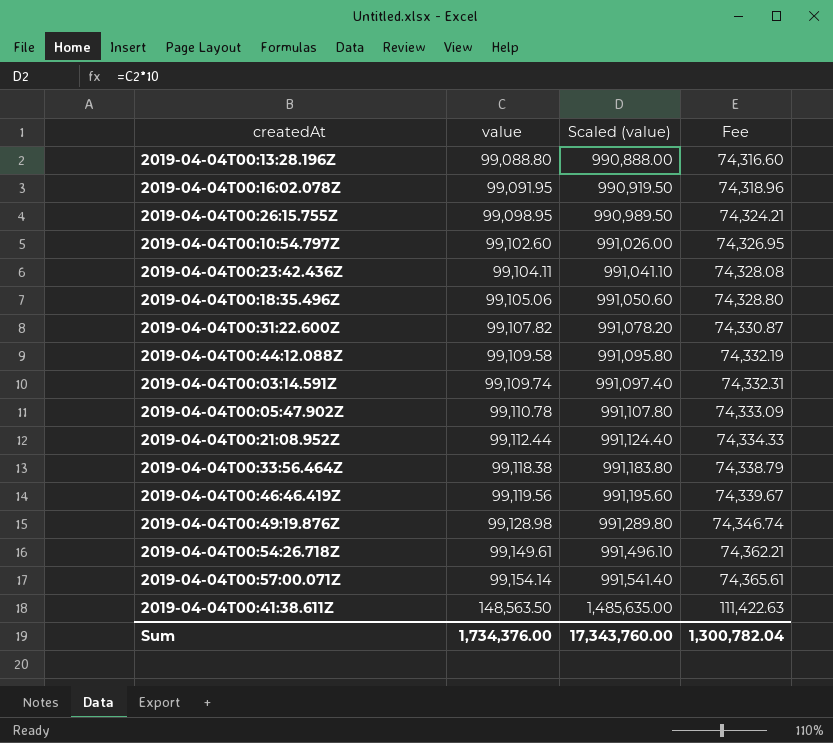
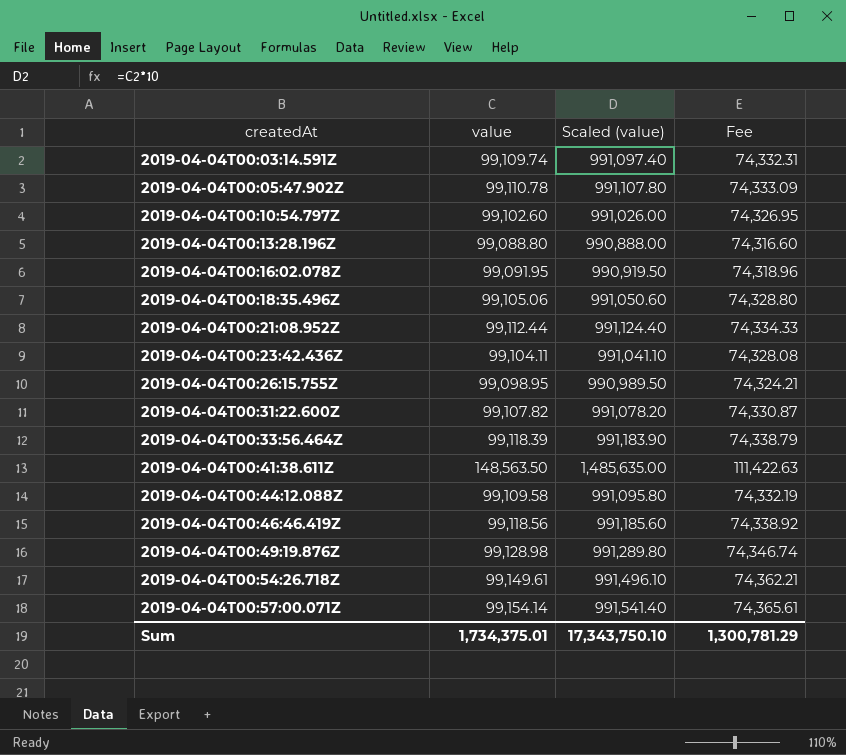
row order: value ascending -> createdAt ascending
2019-04-04T00:33:56.464Z | value: 99,118.38 -> 99,118.39
2019-04-04T00:33:56.464Z | Scaled (value): 991,183.80 -> 991,183.90
2019-04-04T00:46:46.419Z | value: 99,119.56 -> 99,118.56
2019-04-04T00:46:46.419Z | Scaled (value): 991,195.60 -> 991,185.60
2019-04-04T00:46:46.419Z | Fee: 74,339.67 -> 74,338.92
Sum | value: 1,734,376.00 -> 1,734,375.01
Sum | Scaled (value): 17,343,760.00 -> 17,343,750.10
Sum | Fee: 1,300,782.04 -> 1,300,781.29

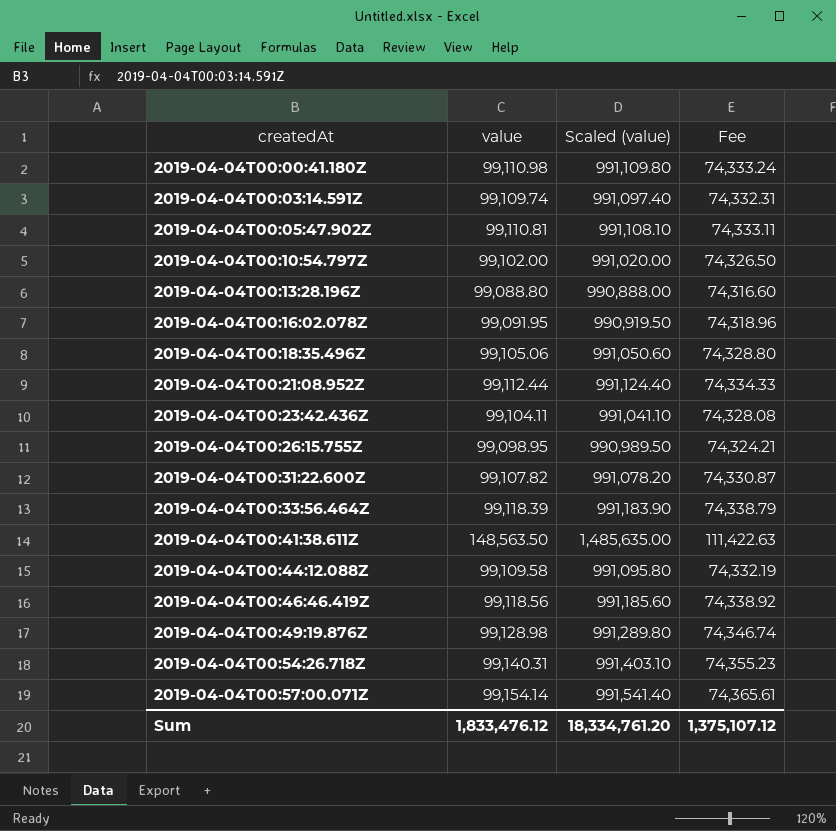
row 2019-04-04T00:00:41.180Z: none -> 99,110.98 | 991,109.80 | 74,333.24
2019-04-04T00:05:47.902Z | value: 99,110.78 -> 99,110.81
2019-04-04T00:05:47.902Z | Scaled (value): 991,107.80 -> 991,108.10
2019-04-04T00:05:47.902Z | Fee: 74,333.09 -> 74,333.11
2019-04-04T00:10:54.797Z | value: 99,102.60 -> 99,102.00
2019-04-04T00:10:54.797Z | Scaled (value): 991,026.00 -> 991,020.00
2019-04-04T00:10:54.797Z | Fee: 74,326.95 -> 74,326.50
2019-04-04T00:54:26.718Z | value: 99,149.61 -> 99,140.31
2019-04-04T00:54:26.718Z | Scaled (value): 991,496.10 -> 991,403.10
2019-04-04T00:54:26.718Z | Fee: 74,362.21 -> 74,355.23
Sum | value: 1,734,375.01 -> 1,833,476.12
Sum | Scaled (value): 17,343,750.10 -> 18,334,761.20
Sum | Fee: 1,300,781.29 -> 1,375,107.12

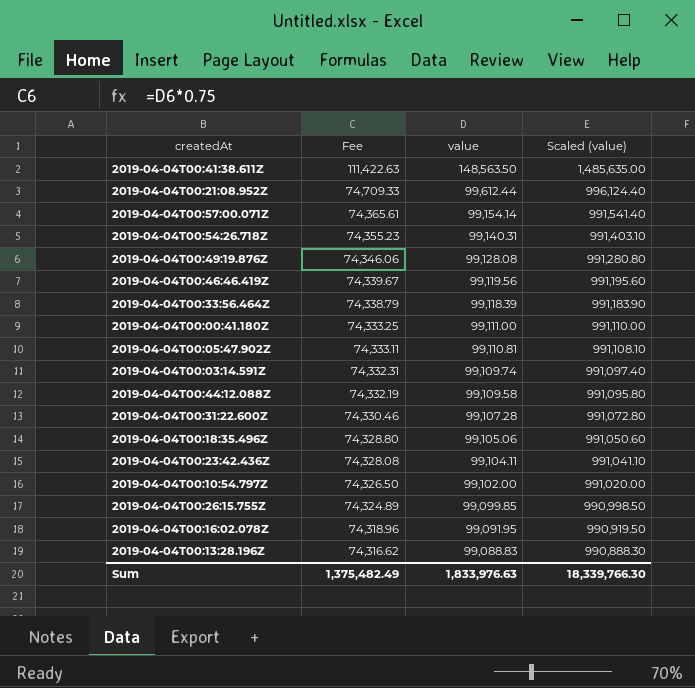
row order: createdAt ascending -> Fee descending
column Fee | position: 4 -> 2
2019-04-04T00:21:08.952Z | Fee: 74,334.33 -> 74,709.33
2019-04-04T00:21:08.952Z | value: 99,112.44 -> 99,612.44
2019-04-04T00:21:08.952Z | Scaled (value): 991,124.40 -> 996,124.40
2019-04-04T00:49:19.876Z | Fee: 74,346.74 -> 74,346.06
2019-04-04T00:49:19.876Z | value: 99,128.98 -> 99,128.08
2019-04-04T00:49:19.876Z | Scaled (value): 991,289.80 -> 991,280.80
2019-04-04T00:46:46.419Z | Fee: 74,338.92 -> 74,339.67
2019-04-04T00:46:46.419Z | value: 99,118.56 -> 99,119.56
2019-04-04T00:46:46.419Z | Scaled (value): 991,185.60 -> 991,195.60
2019-04-04T00:00:41.180Z | Fee: 74,333.24 -> 74,333.25
2019-04-04T00:00:41.180Z | value: 99,110.98 -> 99,111.00
2019-04-04T00:00:41.180Z | Scaled (value): 991,109.80 -> 991,110.00
2019-04-04T00:31:22.600Z | Fee: 74,330.87 -> 74,330.46
2019-04-04T00:31:22.600Z | value: 99,107.82 -> 99,107.28
2019-04-04T00:31:22.600Z | Scaled (value): 991,078.20 -> 991,072.80
2019-04-04T00:26:15.755Z | Fee: 74,324.21 -> 74,324.89
2019-04-04T00:26:15.755Z | value: 99,098.95 -> 99,099.85
2019-04-04T00:26:15.755Z | Scaled (value): 990,989.50 -> 990,998.50
2019-04-04T00:13:28.196Z | Fee: 74,316.60 -> 74,316.62
2019-04-04T00:13:28.196Z | value: 99,088.80 -> 99,088.83
2019-04-04T00:13:28.196Z | Scaled (value): 990,888.00 -> 990,888.30
Sum | Fee: 1,375,107.12 -> 1,375,482.49
Sum | value: 1,833,476.12 -> 1,833,976.63
Sum | Scaled (value): 18,334,761.20 -> 18,339,766.30

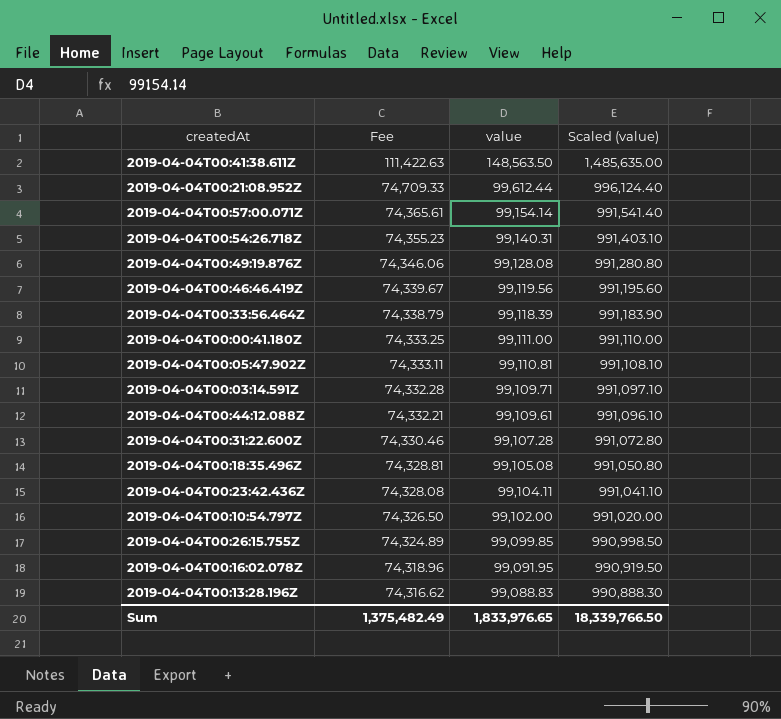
2019-04-04T00:03:14.591Z | Fee: 74,332.31 -> 74,332.28
2019-04-04T00:03:14.591Z | value: 99,109.74 -> 99,109.71
2019-04-04T00:03:14.591Z | Scaled (value): 991,097.40 -> 991,097.10
2019-04-04T00:44:12.088Z | Fee: 74,332.19 -> 74,332.21
2019-04-04T00:44:12.088Z | value: 99,109.58 -> 99,109.61
2019-04-04T00:44:12.088Z | Scaled (value): 991,095.80 -> 991,096.10
2019-04-04T00:18:35.496Z | Fee: 74,328.80 -> 74,328.81
2019-04-04T00:18:35.496Z | value: 99,105.06 -> 99,105.08
2019-04-04T00:18:35.496Z | Scaled (value): 991,050.60 -> 991,050.80
Sum | value: 1,833,976.63 -> 1,833,976.65
Sum | Scaled (value): 18,339,766.30 -> 18,339,766.50

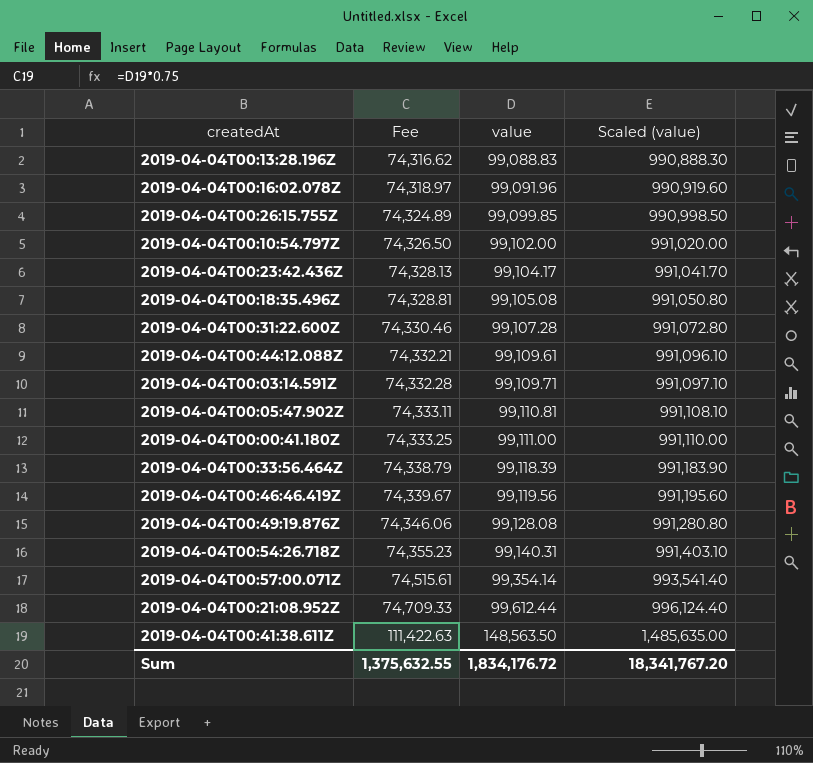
row order: Fee descending -> Fee ascending
2019-04-04T00:16:02.078Z | Fee: 74,318.96 -> 74,318.97
2019-04-04T00:16:02.078Z | value: 99,091.95 -> 99,091.96
2019-04-04T00:16:02.078Z | Scaled (value): 990,919.50 -> 990,919.60
2019-04-04T00:23:42.436Z | Fee: 74,328.08 -> 74,328.13
2019-04-04T00:23:42.436Z | value: 99,104.11 -> 99,104.17
2019-04-04T00:23:42.436Z | Scaled (value): 991,041.10 -> 991,041.70
2019-04-04T00:57:00.071Z | Fee: 74,365.61 -> 74,515.61
2019-04-04T00:57:00.071Z | value: 99,154.14 -> 99,354.14
2019-04-04T00:57:00.071Z | Scaled (value): 991,541.40 -> 993,541.40
Sum | Fee: 1,375,482.49 -> 1,375,632.55
Sum | value: 1,833,976.65 -> 1,834,176.72
Sum | Scaled (value): 18,339,766.50 -> 18,341,767.20

